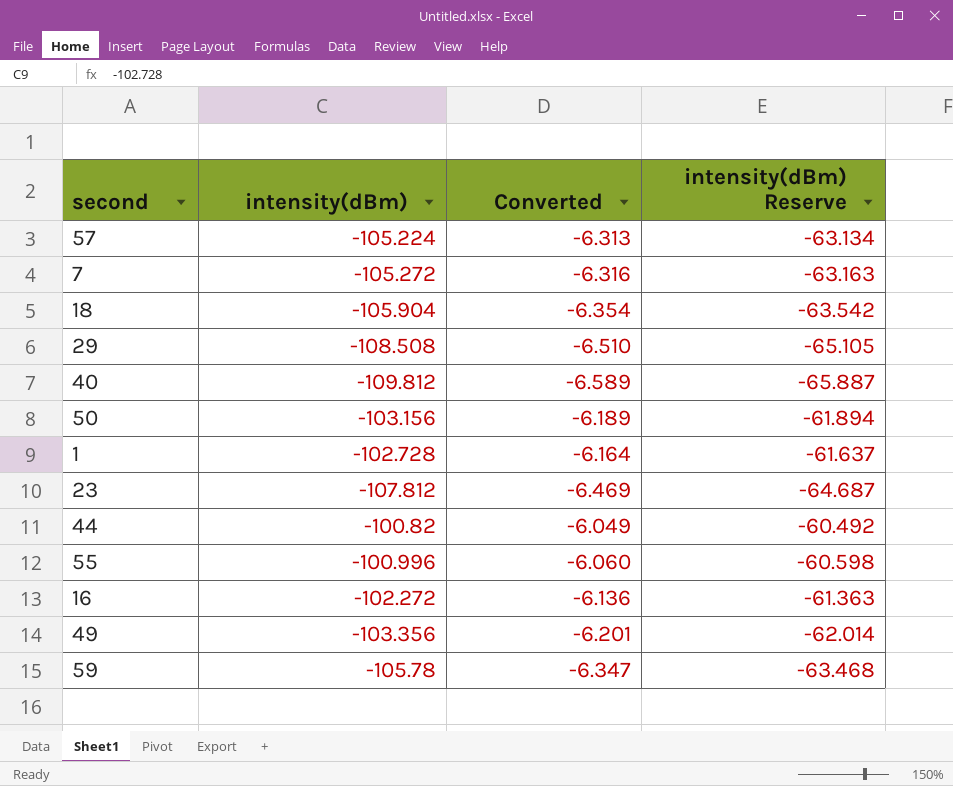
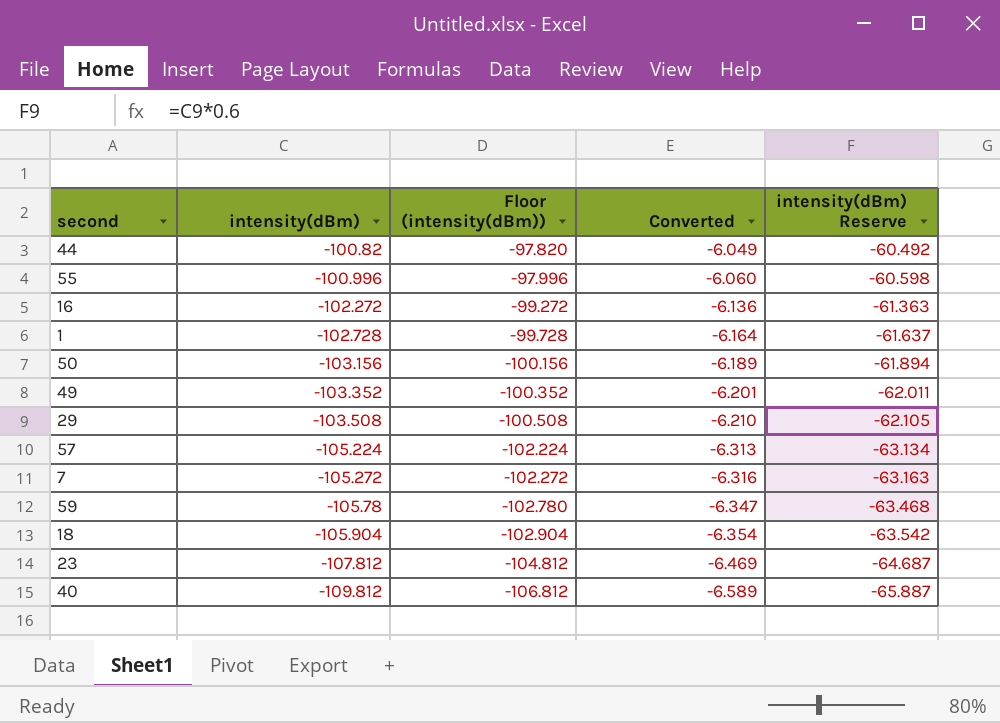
row order: none -> intensity(dBm) descending
column Floor (intensity(dBm)) | formula: none -> [intensity(dBm)] + 3
49 | intensity(dBm): -103.356 -> -103.352
49 | intensity(dBm) Reserve: -62.014 -> -62.011
29 | intensity(dBm): -108.508 -> -103.508
29 | Converted: -6.510 -> -6.210
29 | intensity(dBm) Reserve: -65.105 -> -62.105

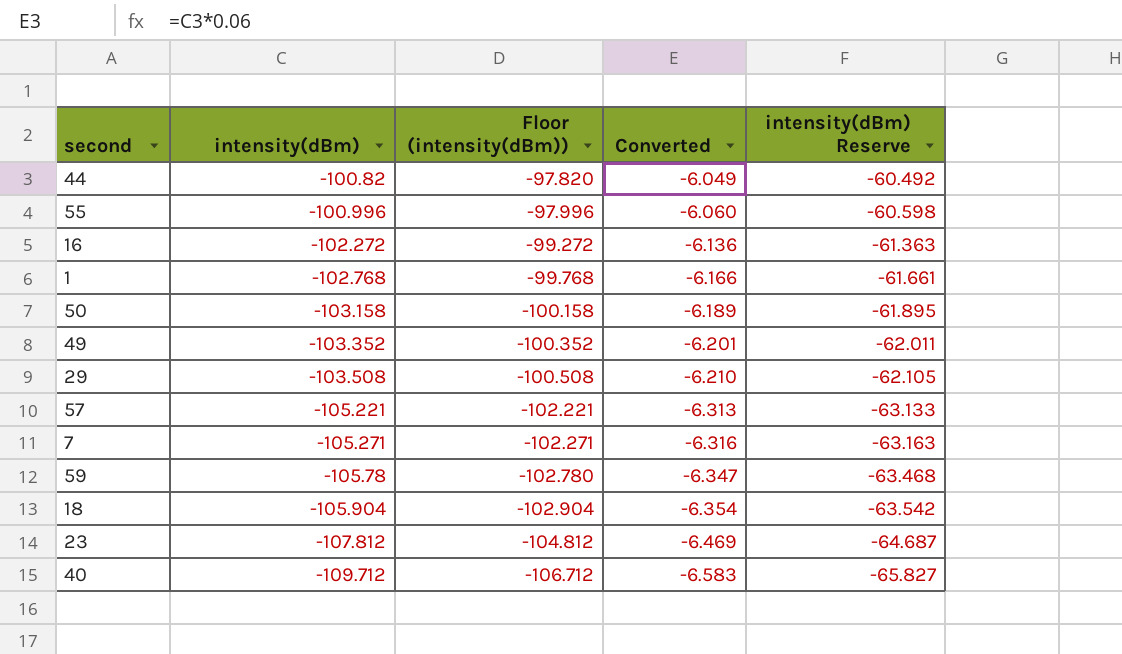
1 | intensity(dBm): -102.728 -> -102.768
1 | Floor (intensity(dBm)): -99.728 -> -99.768
1 | Converted: -6.164 -> -6.166
1 | intensity(dBm) Reserve: -61.637 -> -61.661
50 | intensity(dBm): -103.156 -> -103.158
50 | Floor (intensity(dBm)): -100.156 -> -100.158
50 | intensity(dBm) Reserve: -61.894 -> -61.895
57 | intensity(dBm): -105.224 -> -105.221
57 | Floor (intensity(dBm)): -102.224 -> -102.221
57 | intensity(dBm) Reserve: -63.134 -> -63.133
7 | intensity(dBm): -105.272 -> -105.271
7 | Floor (intensity(dBm)): -102.272 -> -102.271
40 | intensity(dBm): -109.812 -> -109.712
40 | Floor (intensity(dBm)): -106.812 -> -106.712
40 | Converted: -6.589 -> -6.583
40 | intensity(dBm) Reserve: -65.887 -> -65.827

